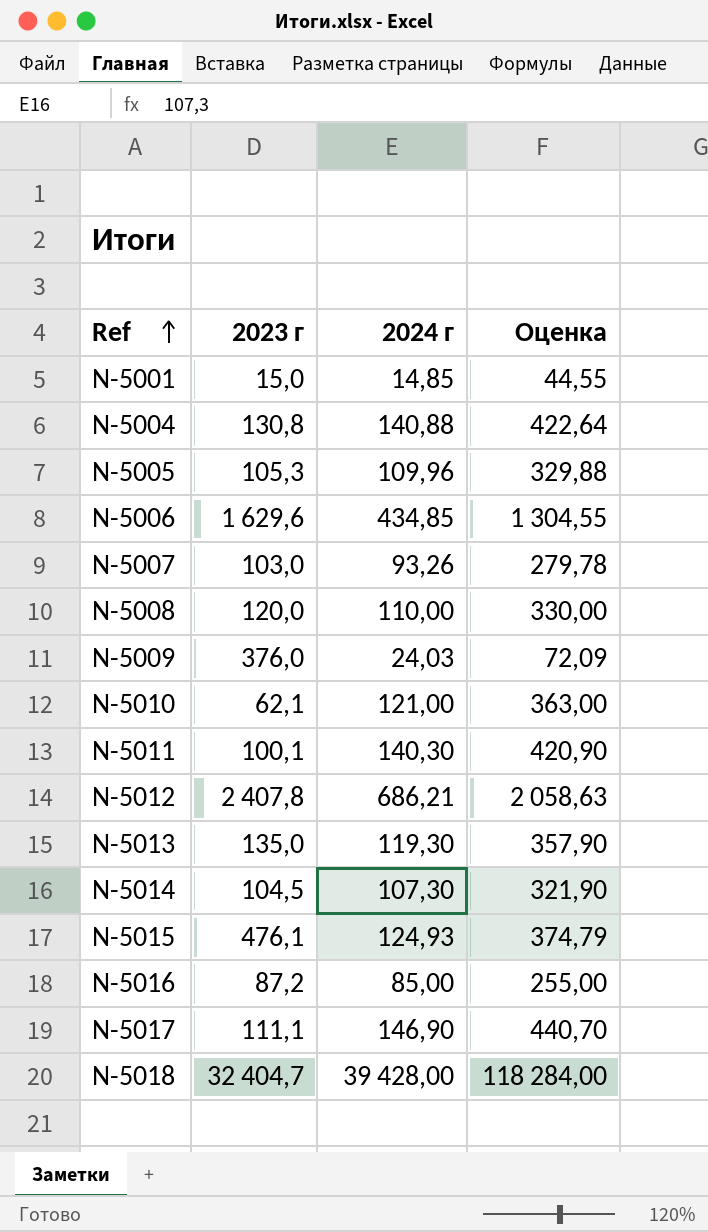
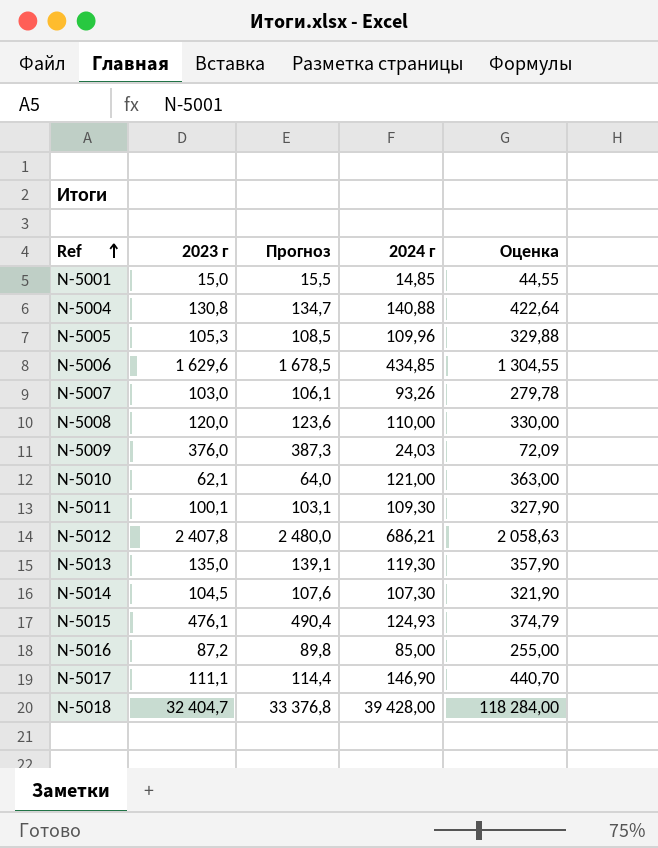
column Прогноз | formula: none -> [2023 г] * 1,03
N-5011 | 2024 г: 140,30 -> 109,30
N-5011 | Оценка: 420,90 -> 327,90

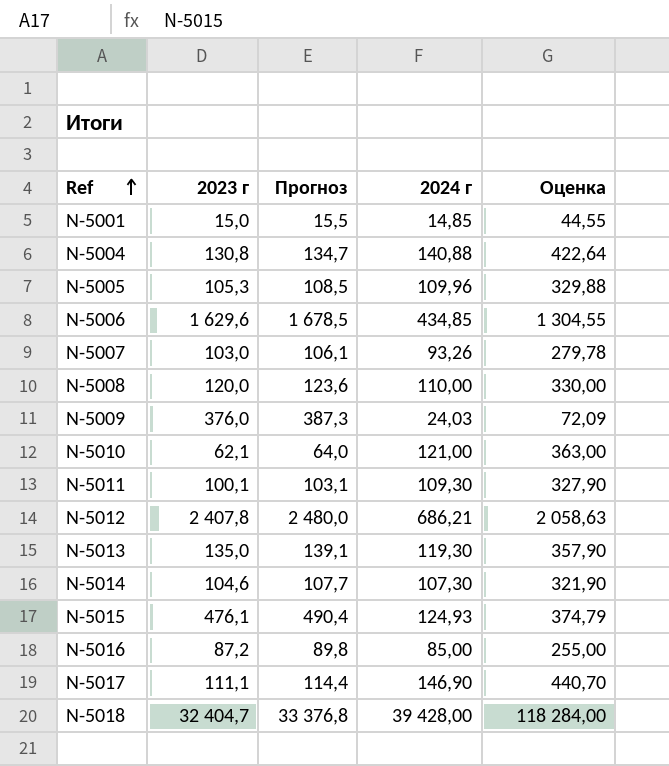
N-5014 | 2023 г: 104,5 -> 104,6
N-5014 | Прогноз: 107,6 -> 107,7

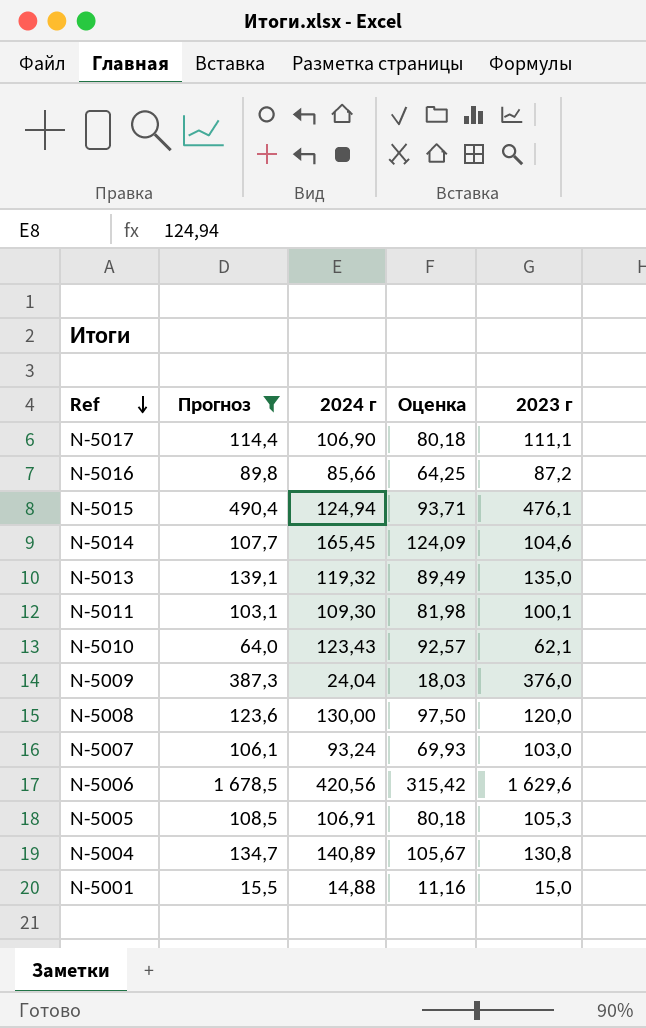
filter: none -> Прогноз <= 1 678,5
row order: Ref ascending -> Ref descending
column Оценка | formula: [2024 г] * 3 -> [2024 г] * 0,75
column 2023 г | position: 2 -> 5
N-5017 | 2024 г: 146,90 -> 106,90
N-5016 | 2024 г: 85,00 -> 85,66
N-5015 | 2024 г: 124,93 -> 124,94
N-5014 | 2024 г: 107,30 -> 165,45
N-5013 | 2024 г: 119,30 -> 119,32
N-5010 | 2024 г: 121,00 -> 123,43
N-5009 | 2024 г: 24,03 -> 24,04
N-5008 | 2024 г: 110,00 -> 130,00
N-5007 | 2024 г: 93,26 -> 93,24
N-5006 | 2024 г: 434,85 -> 420,56
N-5005 | 2024 г: 109,96 -> 106,91
N-5004 | 2024 г: 140,88 -> 140,89
N-5001 | 2024 г: 14,85 -> 14,88

